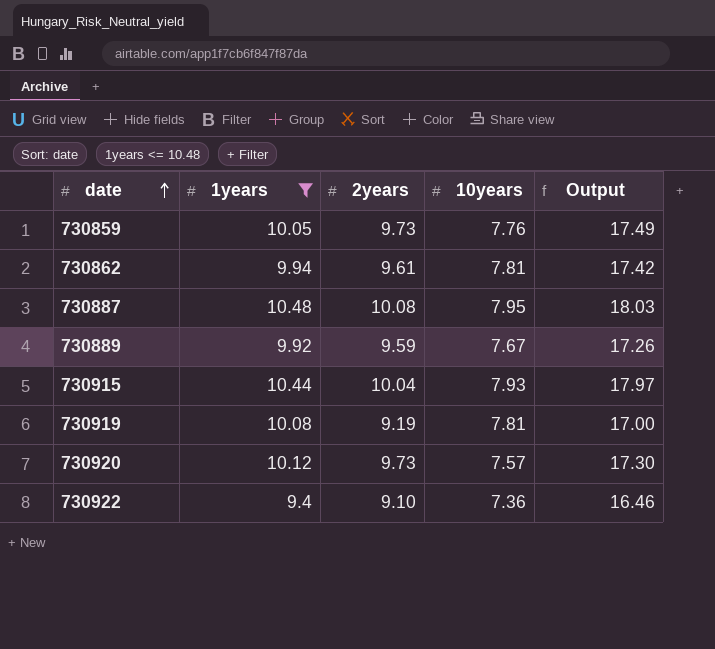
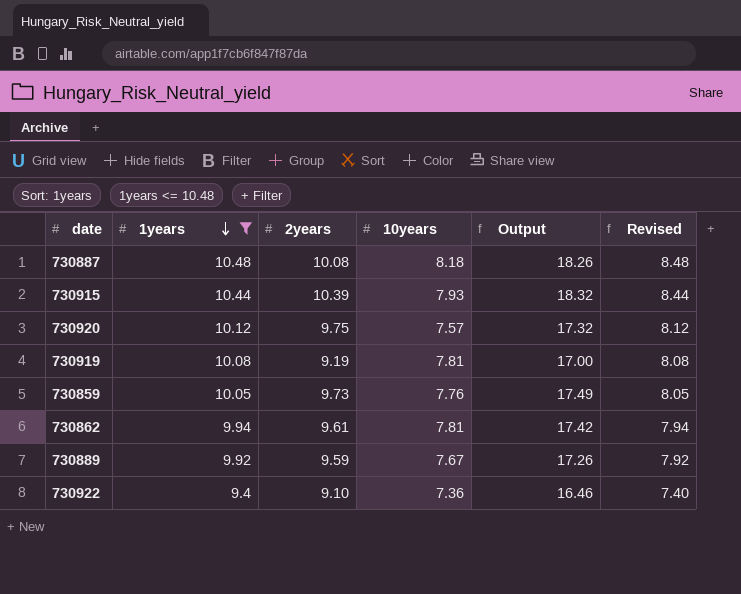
row order: date ascending -> 1years descending
column Revised | formula: none -> [1years] - 2
730887 | 10years: 7.95 -> 8.18
730887 | Output: 18.03 -> 18.26
730915 | 2years: 10.04 -> 10.39
730915 | Output: 17.97 -> 18.32
730920 | 2years: 9.73 -> 9.75
730920 | Output: 17.30 -> 17.32

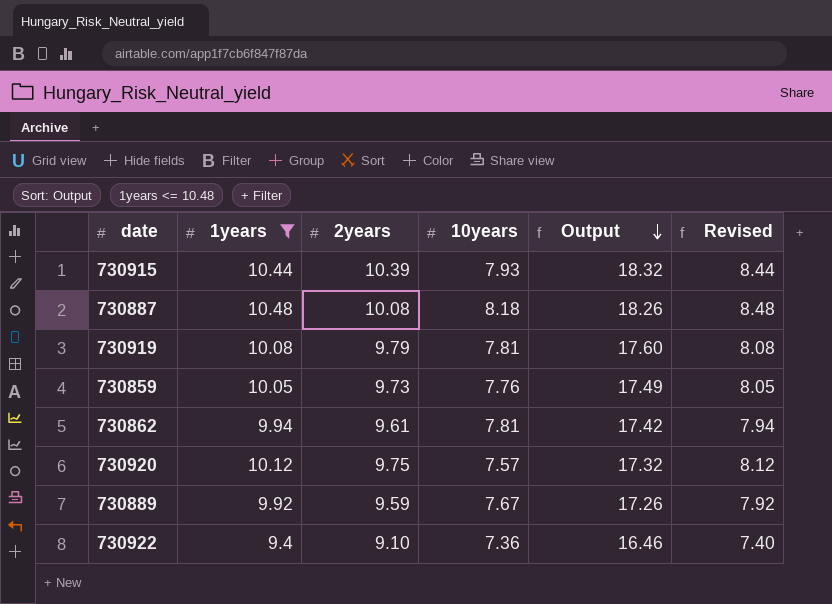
row order: 1years descending -> Output descending
730919 | 2years: 9.19 -> 9.79
730919 | Output: 17.00 -> 17.60

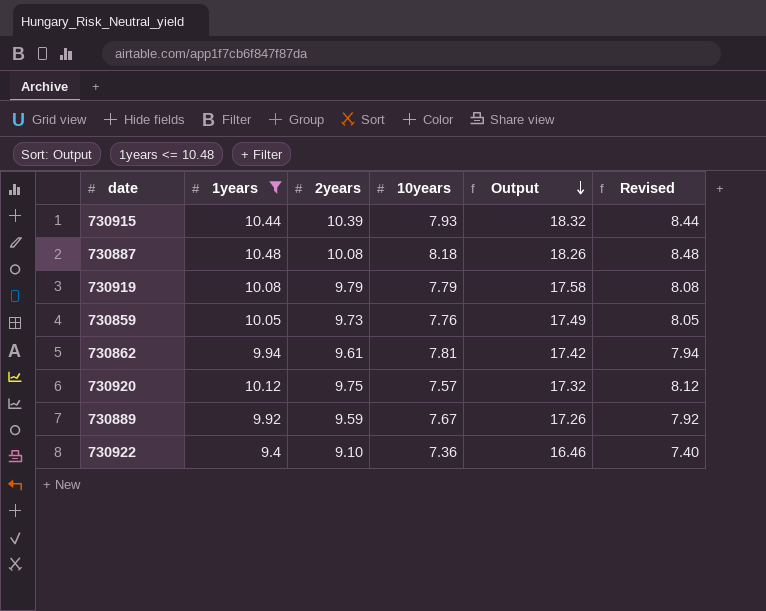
730919 | 10years: 7.81 -> 7.79
730919 | Output: 17.60 -> 17.58

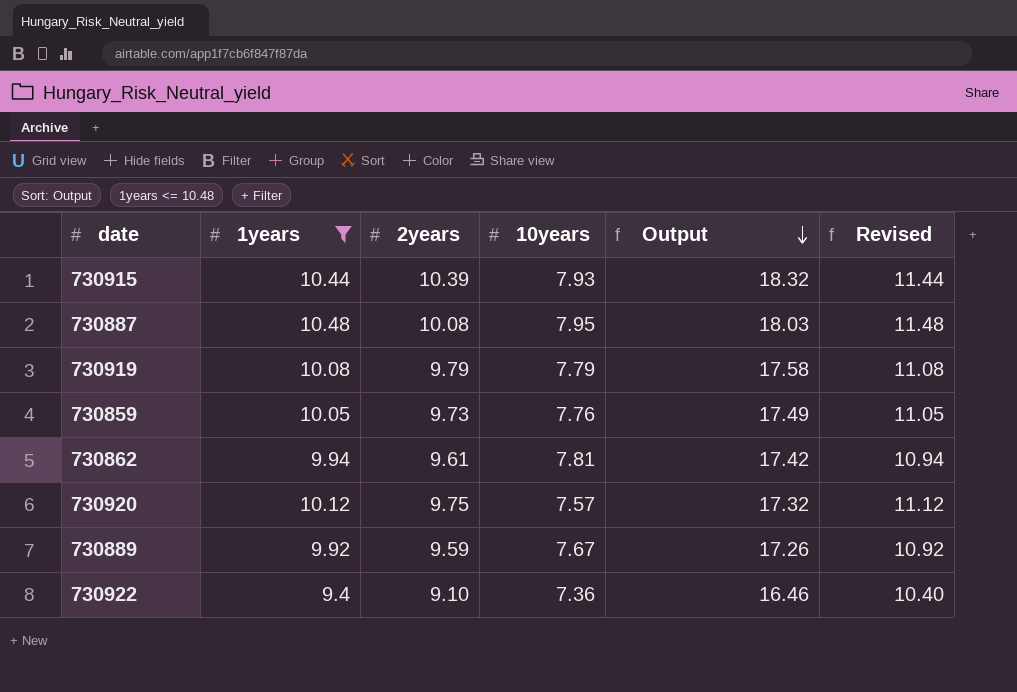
column Revised | formula: [1years] - 2 -> [1years] + 1
730887 | 10years: 8.18 -> 7.95
730887 | Output: 18.26 -> 18.03

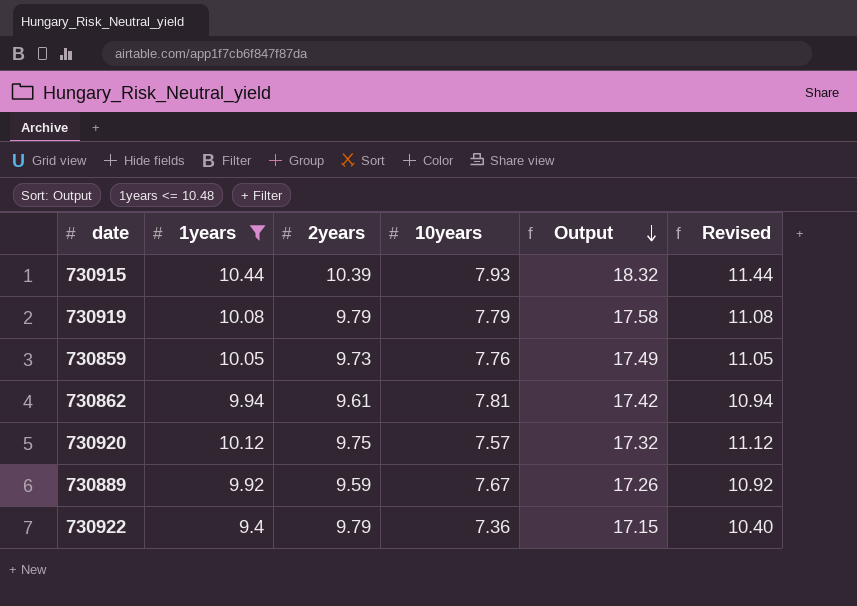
row 730887: 10.48 | 10.08 | 7.95 | 18.03 | 11.48 -> none
730922 | 2years: 9.10 -> 9.79
730922 | Output: 16.46 -> 17.15

